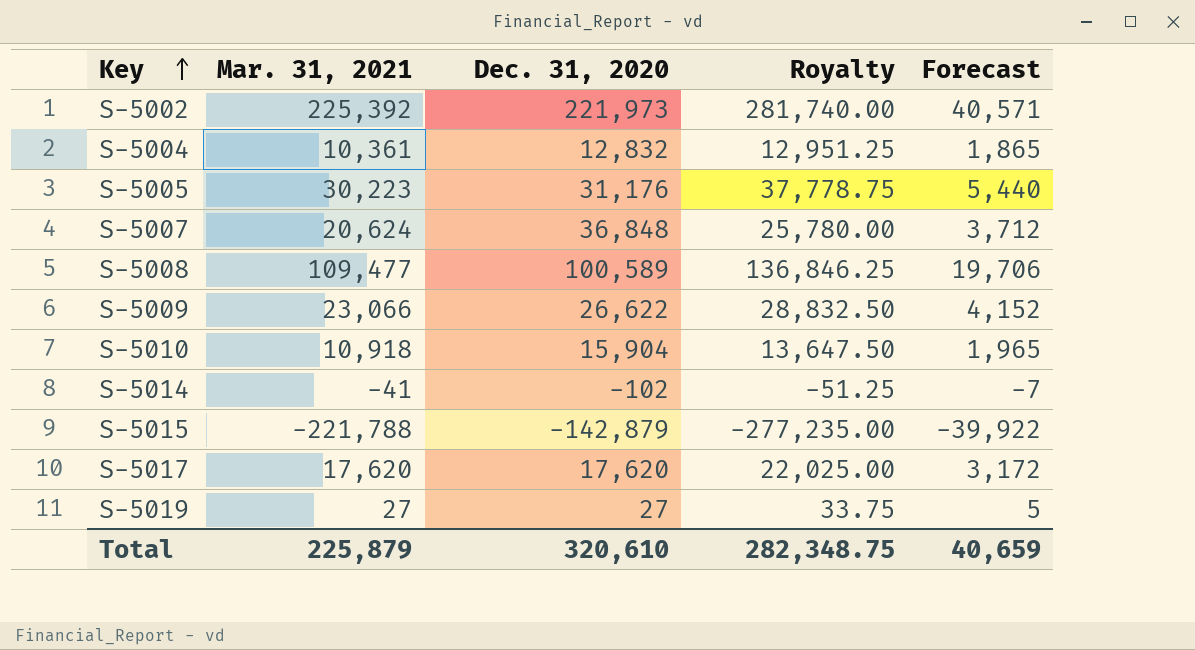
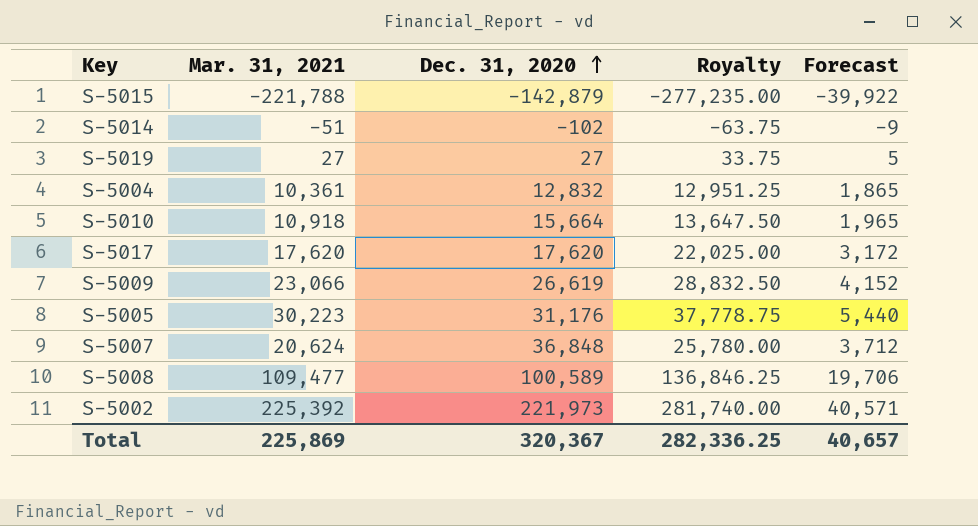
row order: Key ascending -> Dec. 31, 2020 ascending
S-5014 | Mar. 31, 2021: -41 -> -51
S-5014 | Royalty: -51.25 -> -63.75
S-5014 | Forecast: -7 -> -9
S-5010 | Dec. 31, 2020: 15,904 -> 15,664
S-5009 | Dec. 31, 2020: 26,622 -> 26,619
Total | Mar. 31, 2021: 225,879 -> 225,869
Total | Dec. 31, 2020: 320,610 -> 320,367
Total | Royalty: 282,348.75 -> 282,336.25
Total | Forecast: 40,659 -> 40,657

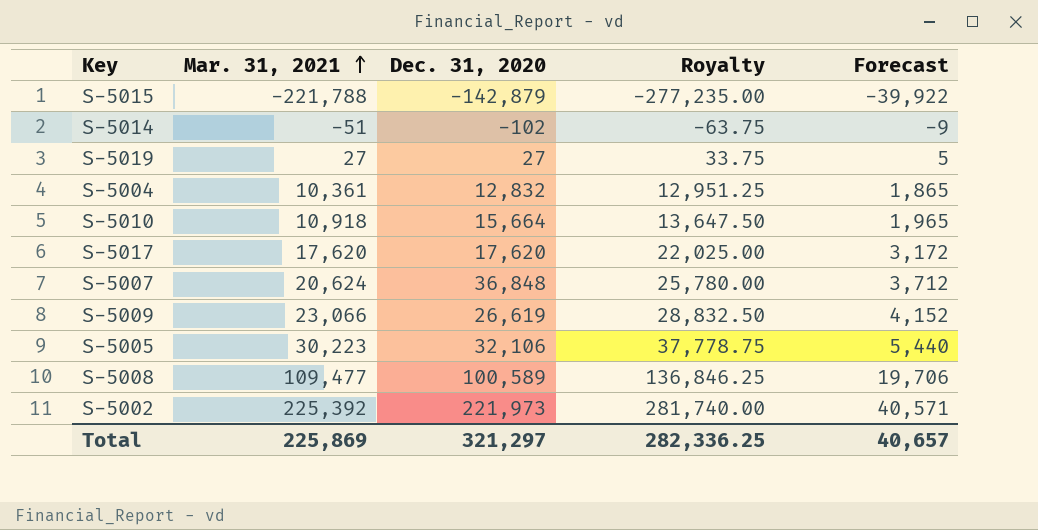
row order: Dec. 31, 2020 ascending -> Mar. 31, 2021 ascending
S-5005 | Dec. 31, 2020: 31,176 -> 32,106
Total | Dec. 31, 2020: 320,367 -> 321,297

